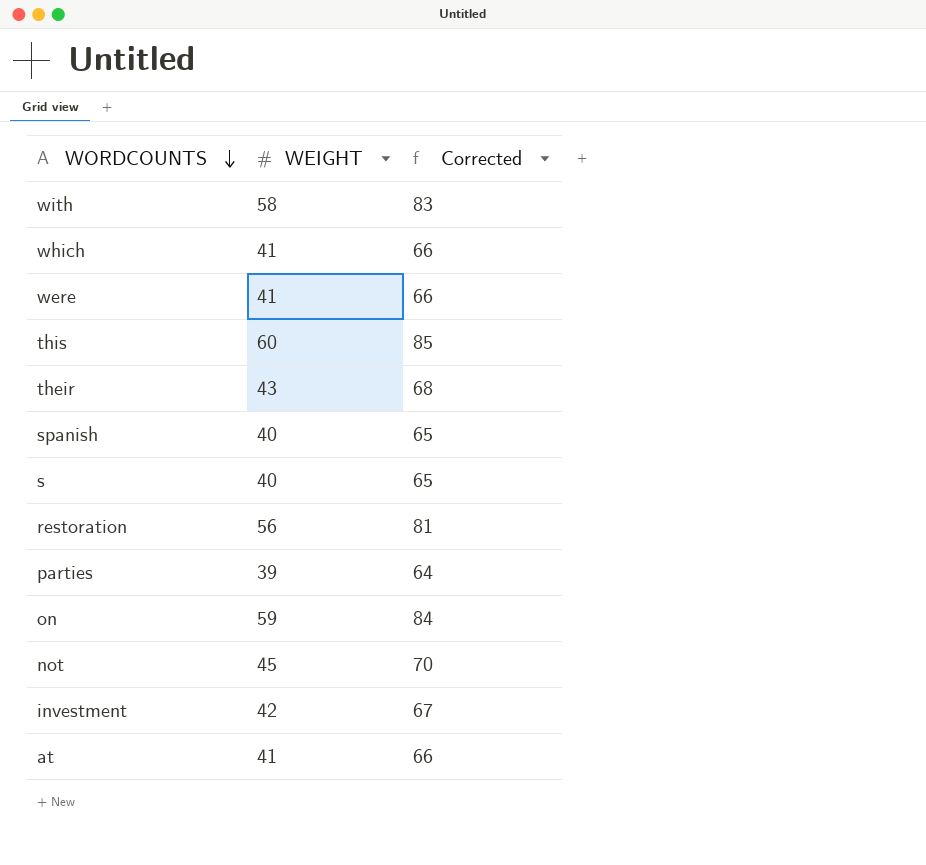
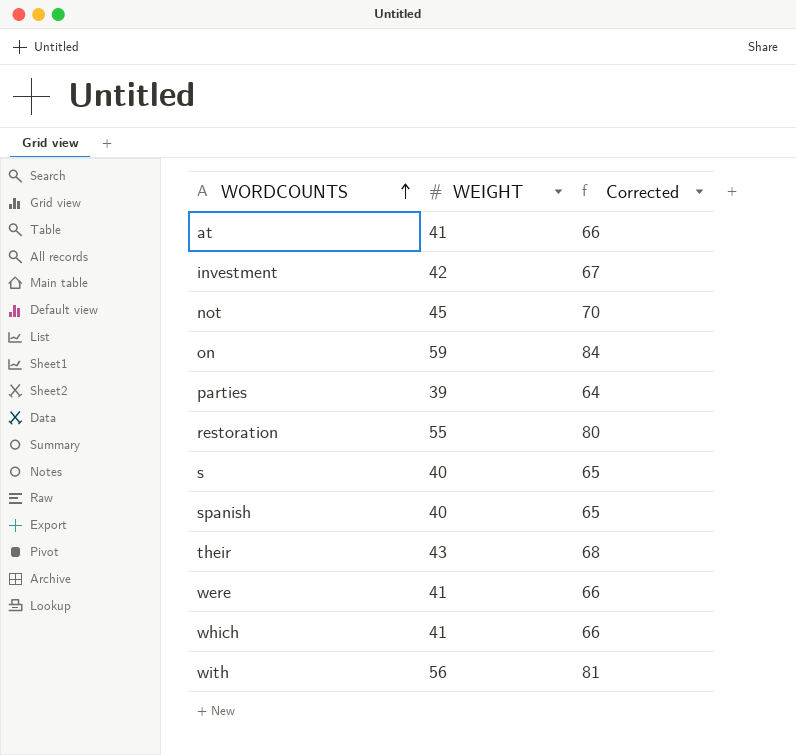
row order: WORDCOUNTS descending -> WORDCOUNTS ascending
row this: 60 | 85 -> none
restoration | WEIGHT: 56 -> 55
restoration | Corrected: 81 -> 80
with | WEIGHT: 58 -> 56
with | Corrected: 83 -> 81

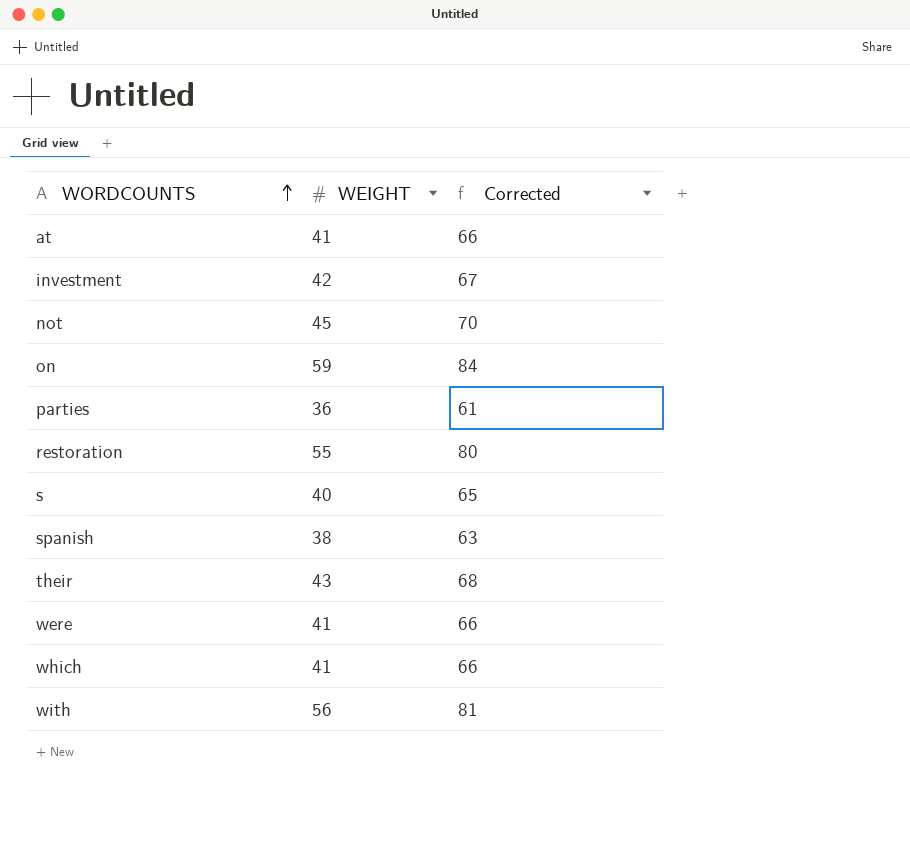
parties | WEIGHT: 39 -> 36
parties | Corrected: 64 -> 61
spanish | WEIGHT: 40 -> 38
spanish | Corrected: 65 -> 63

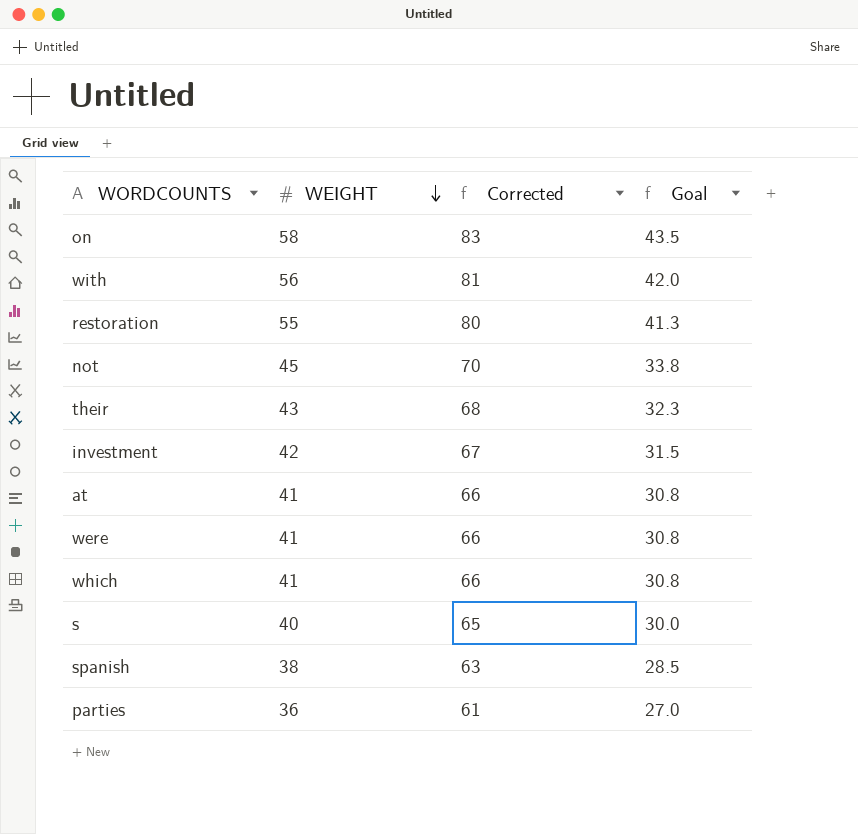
row order: WORDCOUNTS ascending -> WEIGHT descending
column Goal | formula: none -> [WEIGHT] * 0.75
on | WEIGHT: 59 -> 58
on | Corrected: 84 -> 83

